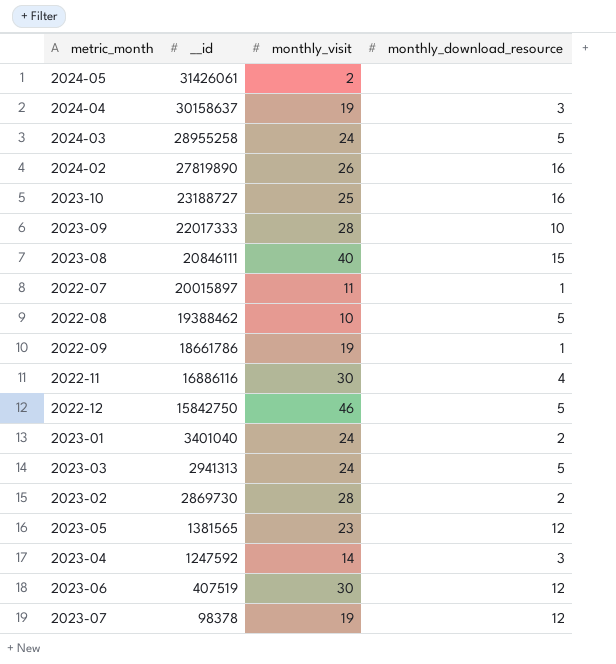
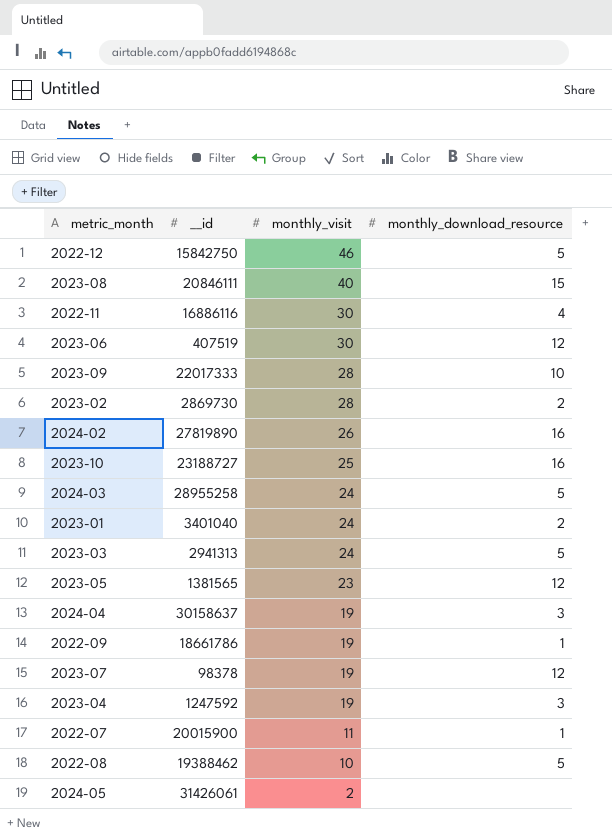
row order: __id descending -> monthly_visit descending
2023-04 | monthly_visit: 14 -> 19
2022-07 | __id: 20015897 -> 20015900

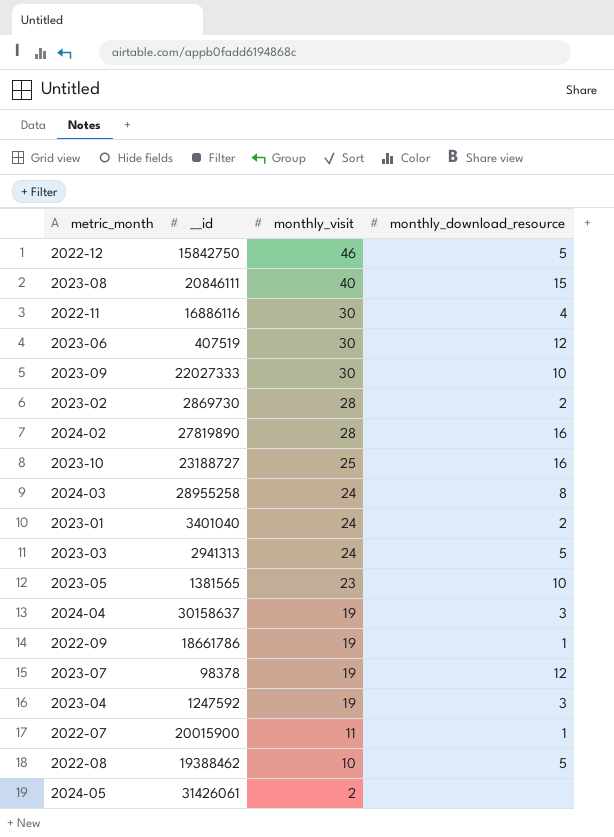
2023-09 | __id: 22017333 -> 22027333
2023-09 | monthly_visit: 28 -> 30
2024-02 | monthly_visit: 26 -> 28
2024-03 | monthly_download_resource: 5 -> 8
2023-05 | monthly_download_resource: 12 -> 10

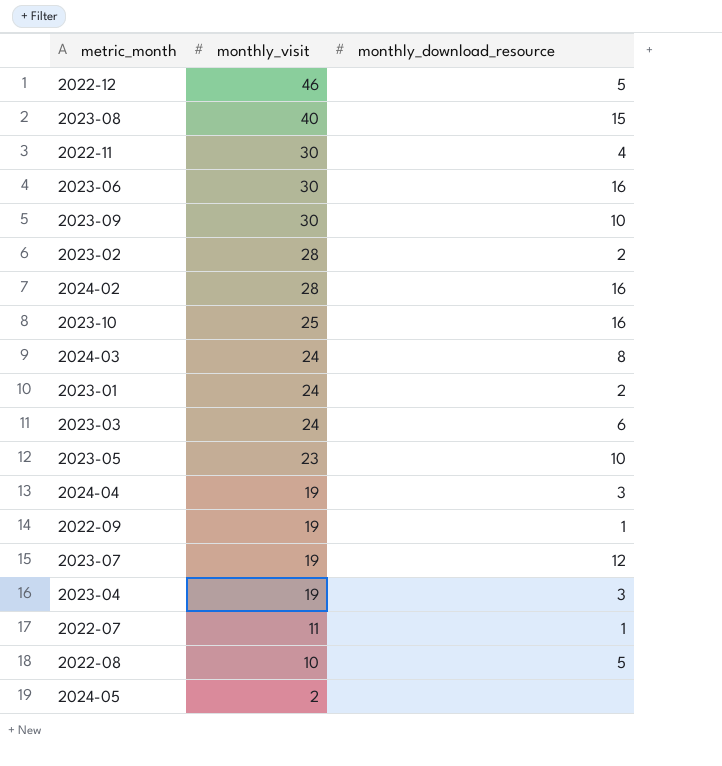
column __id | position: 2 -> none
2023-06 | monthly_download_resource: 12 -> 16
2023-03 | monthly_download_resource: 5 -> 6

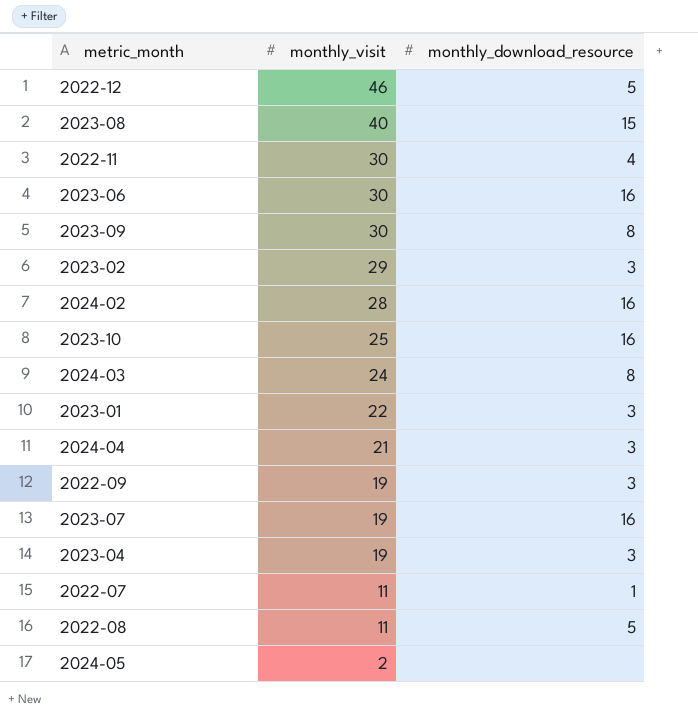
row 2023-03: 24 | 6 -> none
row 2023-05: 23 | 10 -> none
2023-09 | monthly_download_resource: 10 -> 8
2023-02 | monthly_visit: 28 -> 29
2023-02 | monthly_download_resource: 2 -> 3
2023-01 | monthly_visit: 24 -> 22
2023-01 | monthly_download_resource: 2 -> 3
2024-04 | monthly_visit: 19 -> 21
2022-09 | monthly_download_resource: 1 -> 3
2023-07 | monthly_download_resource: 12 -> 16
2022-08 | monthly_visit: 10 -> 11

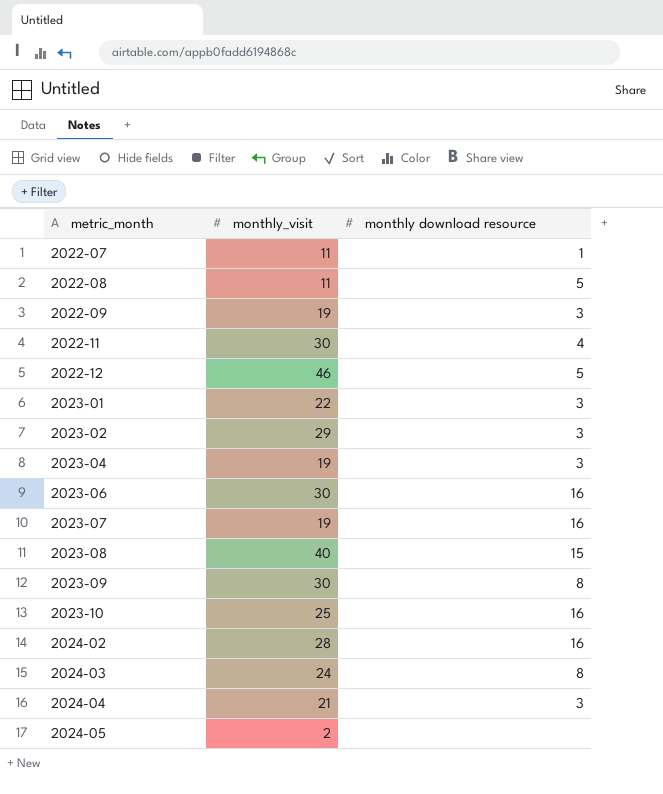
row order: monthly_visit descending -> metric_month ascending
column name: monthly_download_resource -> monthly download resource

